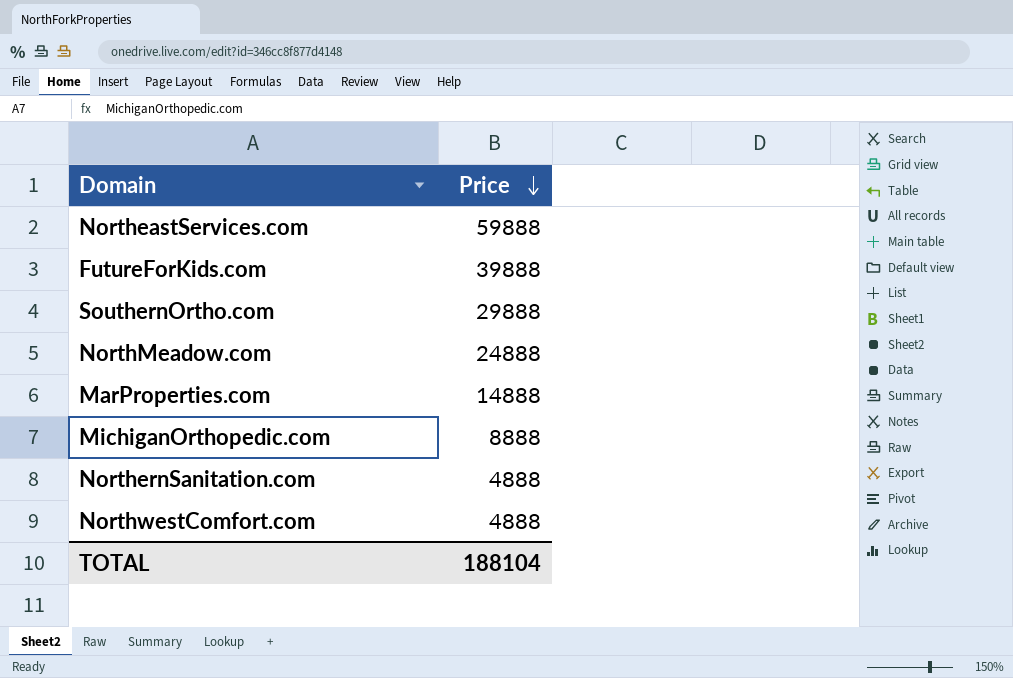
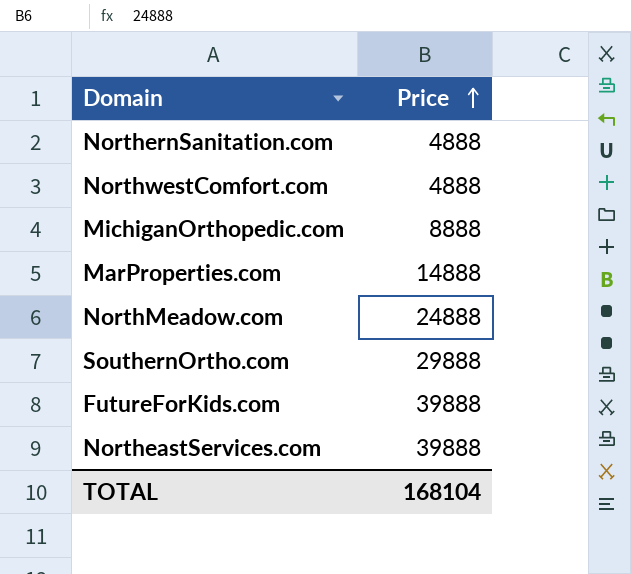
row order: Price descending -> Price ascending
NortheastServices.com | Price: 59888 -> 39888
TOTAL | Price: 188104 -> 168104

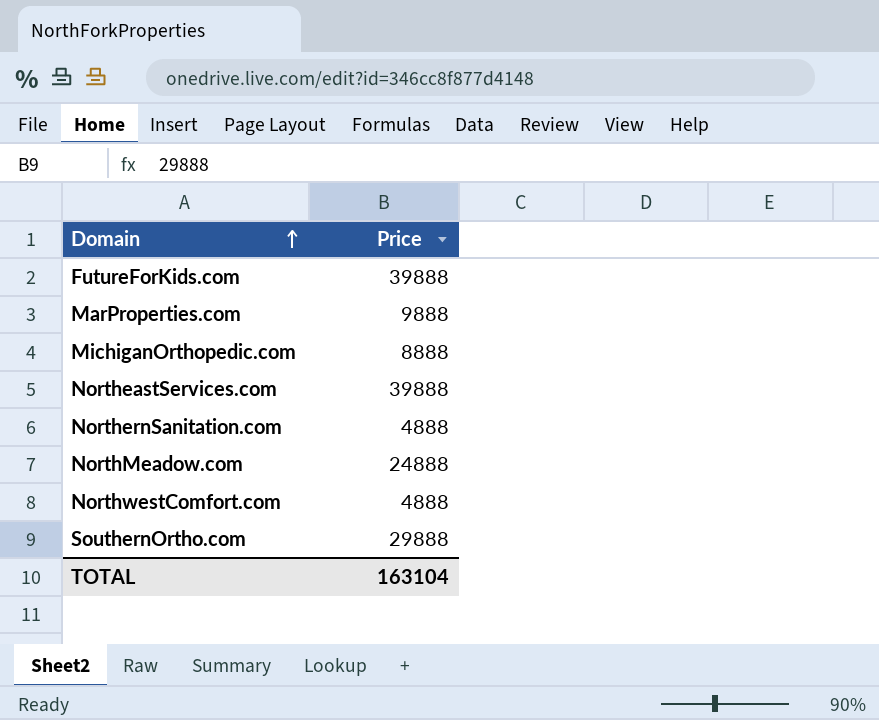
row order: Price ascending -> Domain ascending
MarProperties.com | Price: 14888 -> 9888
TOTAL | Price: 168104 -> 163104

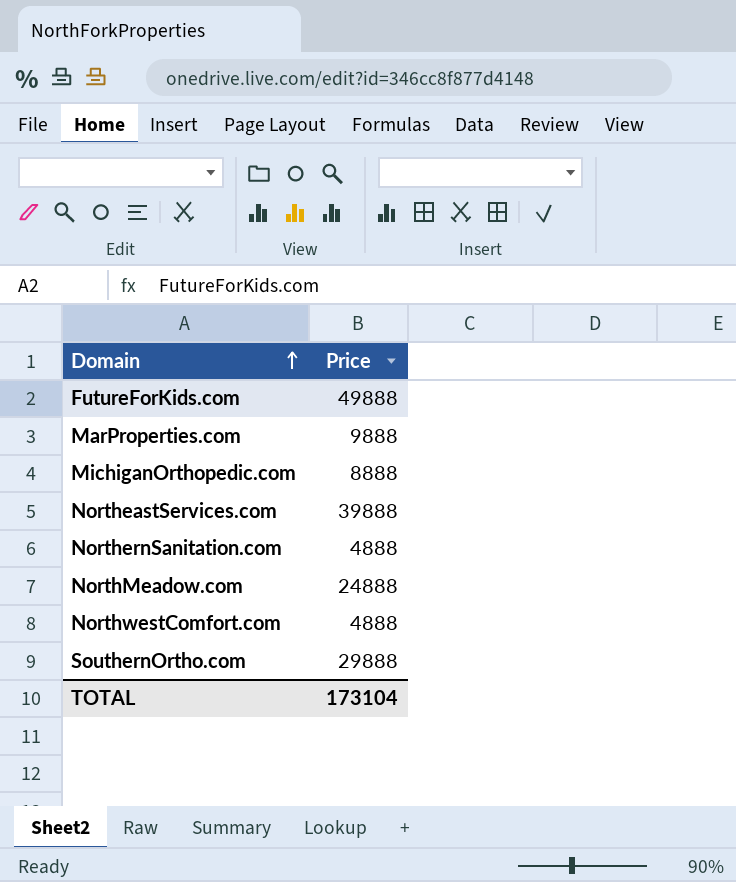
FutureForKids.com | Price: 39888 -> 49888
TOTAL | Price: 163104 -> 173104

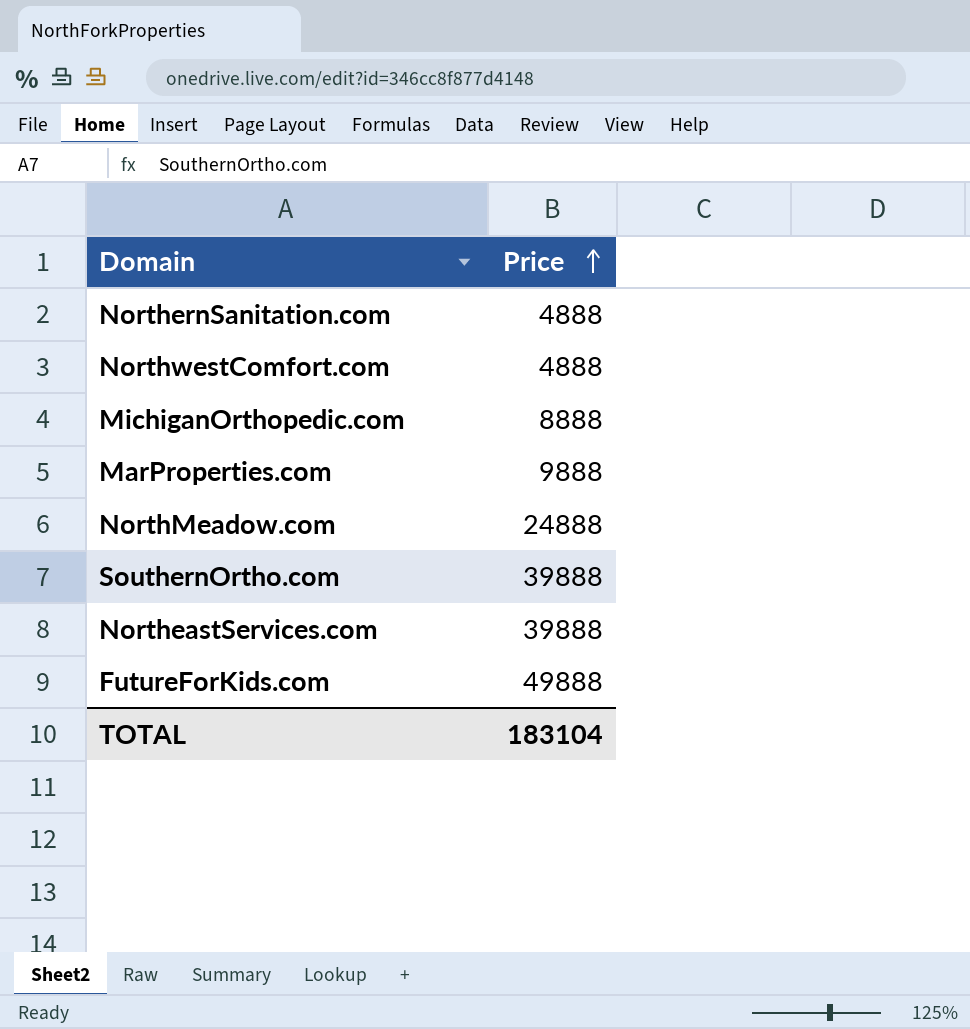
row order: Domain ascending -> Price ascending
SouthernOrtho.com | Price: 29888 -> 39888
TOTAL | Price: 173104 -> 183104

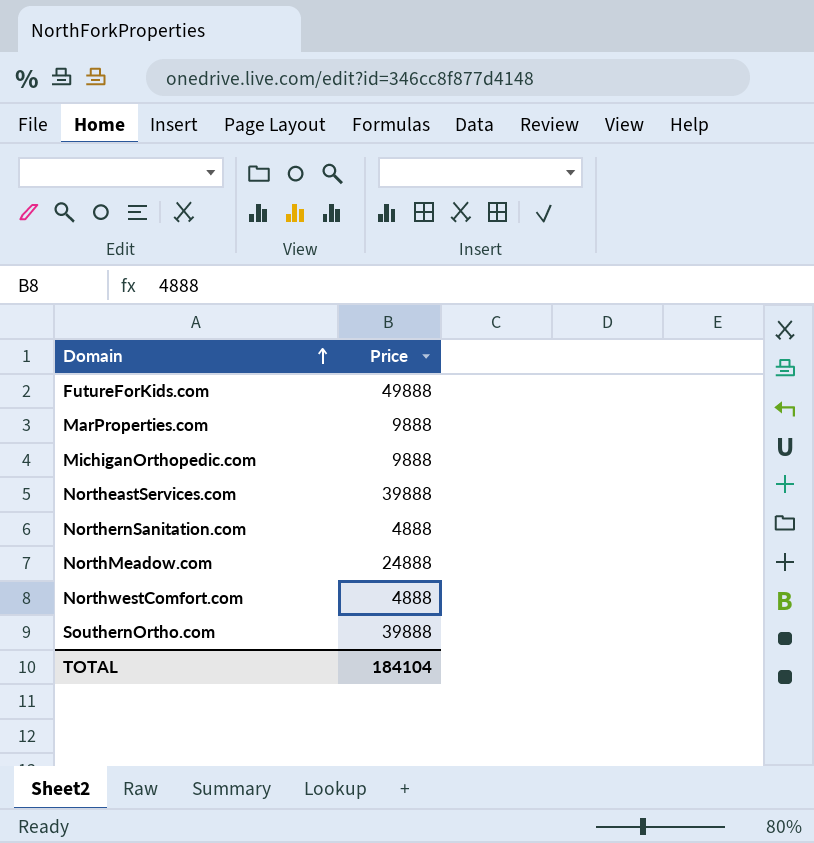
row order: Price ascending -> Domain ascending
MichiganOrthopedic.com | Price: 8888 -> 9888
TOTAL | Price: 183104 -> 184104

